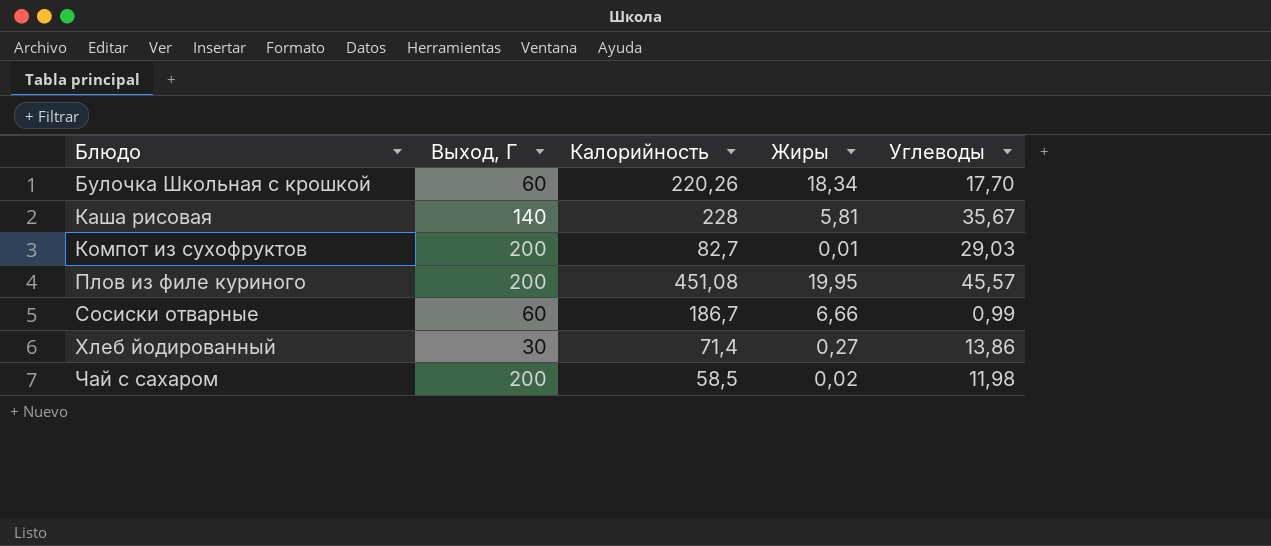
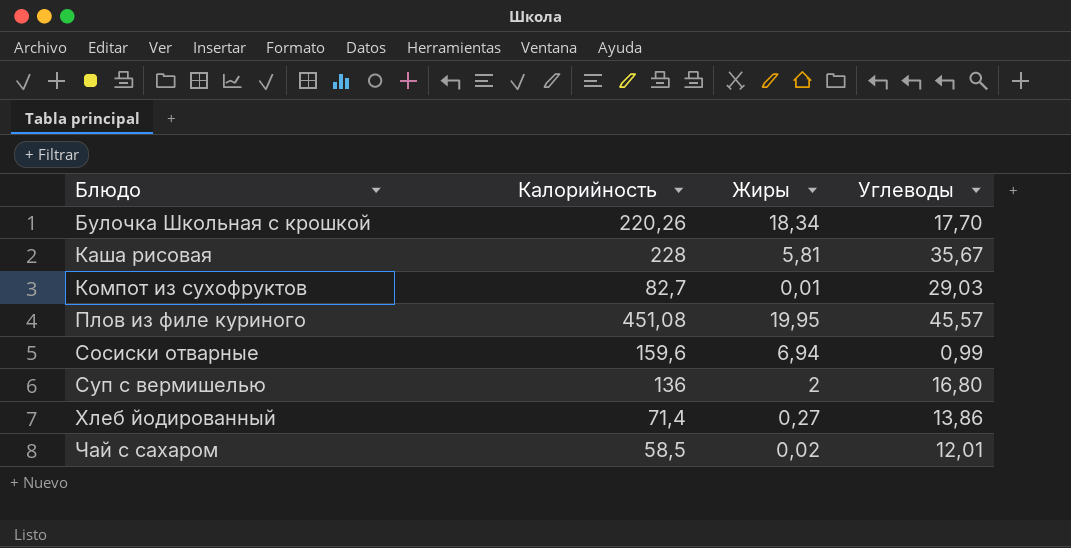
column Выход, Г | position: 2 -> none
Сосиски отварные | Калорийность: 186,7 -> 159,6
Сосиски отварные | Жиры: 6,66 -> 6,94
row Суп с вермишелью: none -> 136 | 2 | 16,80
Чай с сахаром | Углеводы: 11,98 -> 12,01

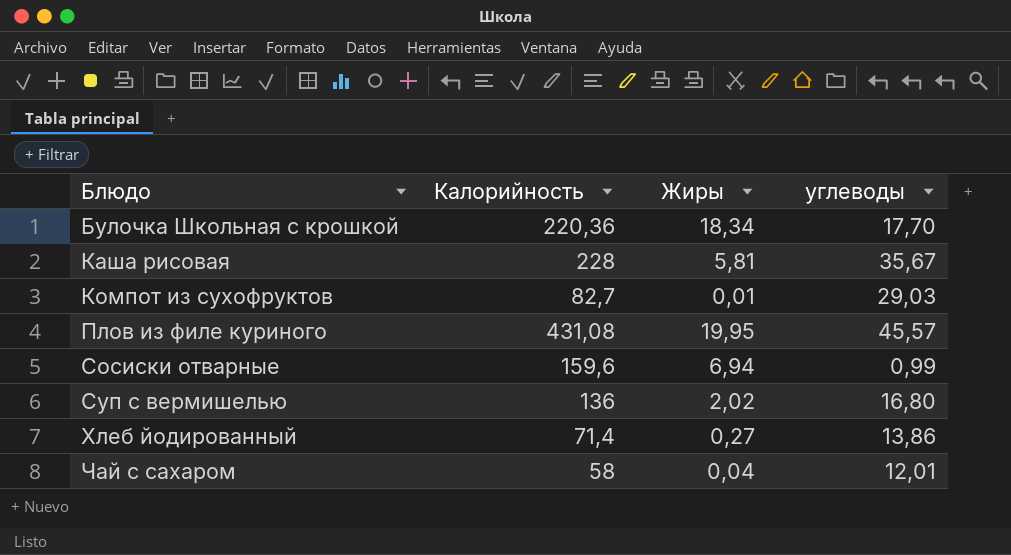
column name: Углеводы -> углеводы
Булочка Школьная с крошкой | Калорийность: 220,26 -> 220,36
Плов из филе куриного | Калорийность: 451,08 -> 431,08
Суп с вермишелью | Жиры: 2 -> 2,02
Чай с сахаром | Калорийность: 58,5 -> 58
Чай с сахаром | Жиры: 0,02 -> 0,04

